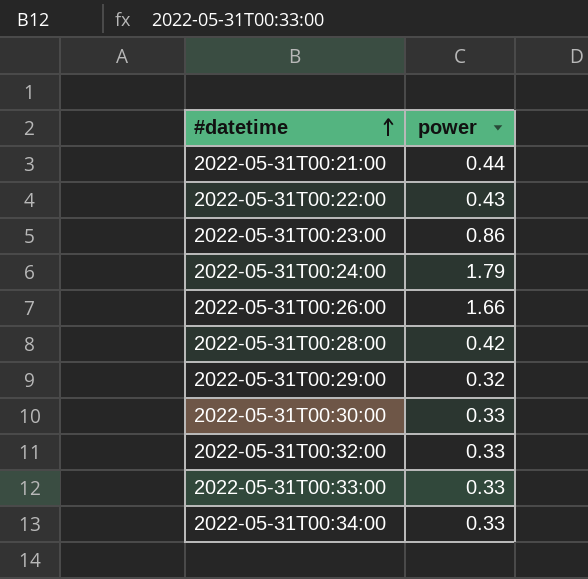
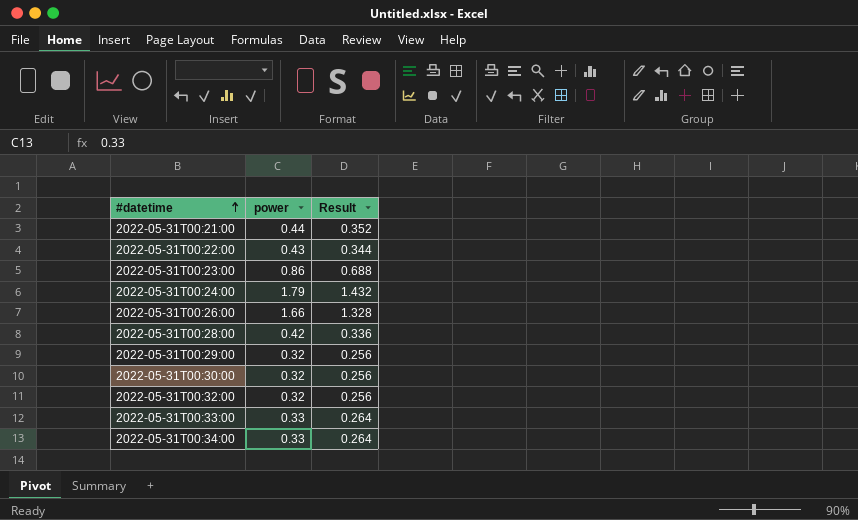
column Result | formula: none -> [power] * 0.8
2022-05-31T00:30:00 | power: 0.33 -> 0.32
2022-05-31T00:32:00 | power: 0.33 -> 0.32

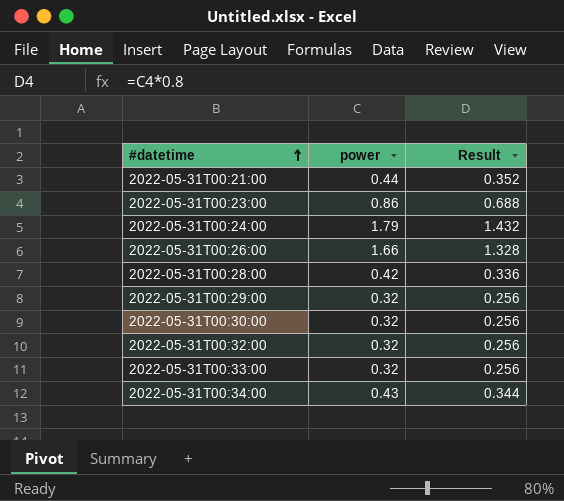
row 2022-05-31T00:22:00: 0.43 | 0.344 -> none
2022-05-31T00:33:00 | power: 0.33 -> 0.32
2022-05-31T00:33:00 | Result: 0.264 -> 0.256
2022-05-31T00:34:00 | power: 0.33 -> 0.43
2022-05-31T00:34:00 | Result: 0.264 -> 0.344

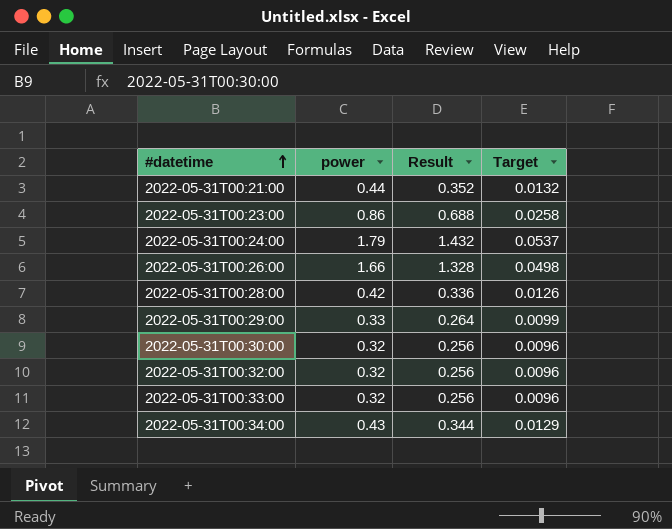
column Target | formula: none -> [power] * 0.03
2022-05-31T00:29:00 | power: 0.32 -> 0.33
2022-05-31T00:29:00 | Result: 0.256 -> 0.264

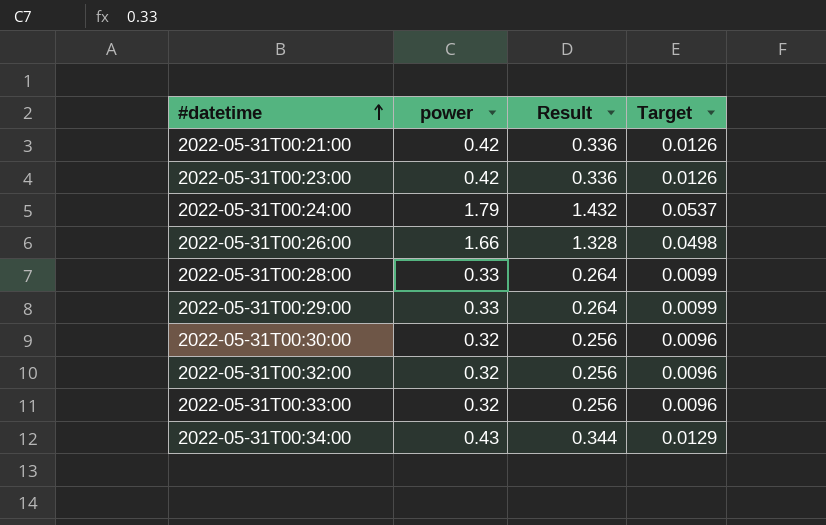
2022-05-31T00:21:00 | power: 0.44 -> 0.42
2022-05-31T00:21:00 | Result: 0.352 -> 0.336
2022-05-31T00:21:00 | Target: 0.0132 -> 0.0126
2022-05-31T00:23:00 | power: 0.86 -> 0.42
2022-05-31T00:23:00 | Result: 0.688 -> 0.336
2022-05-31T00:23:00 | Target: 0.0258 -> 0.0126
2022-05-31T00:28:00 | power: 0.42 -> 0.33
2022-05-31T00:28:00 | Result: 0.336 -> 0.264
2022-05-31T00:28:00 | Target: 0.0126 -> 0.0099

